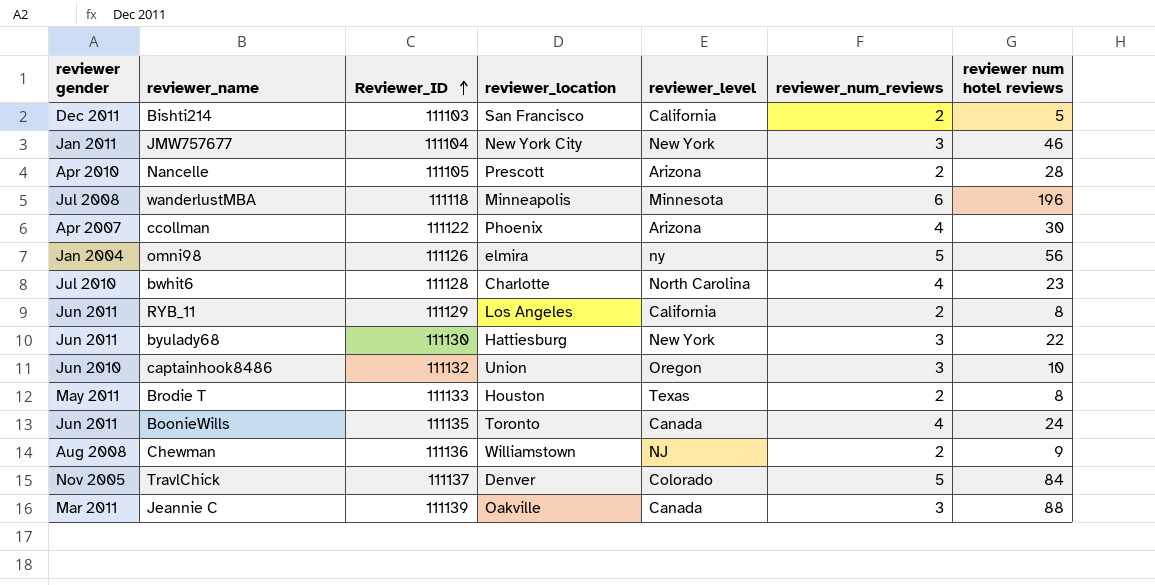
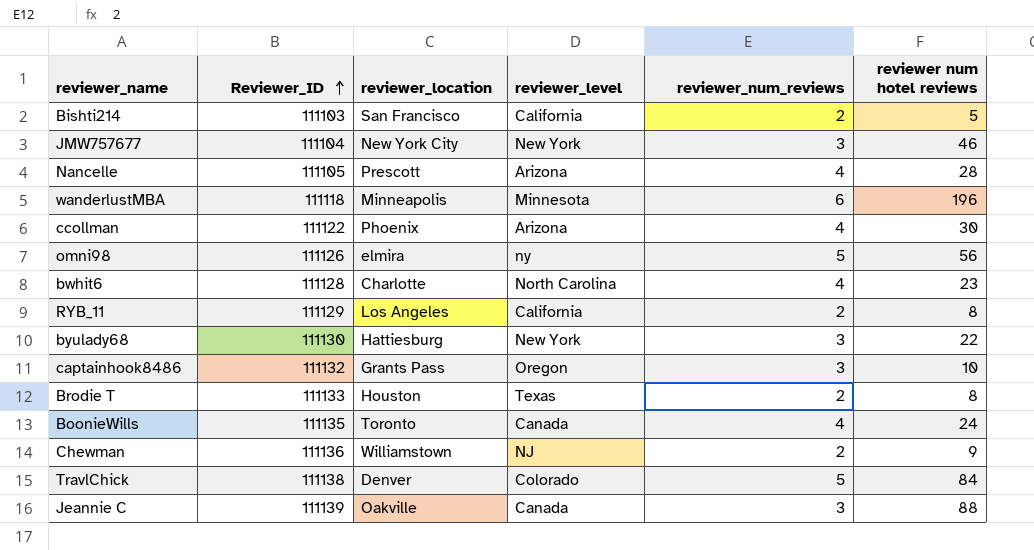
column reviewer gender | position: 1 -> none
Nancelle | reviewer_num_reviews: 2 -> 4
captainhook8486 | reviewer_location: Union -> Grants Pass
TravlChick | Reviewer_ID: 111137 -> 111138

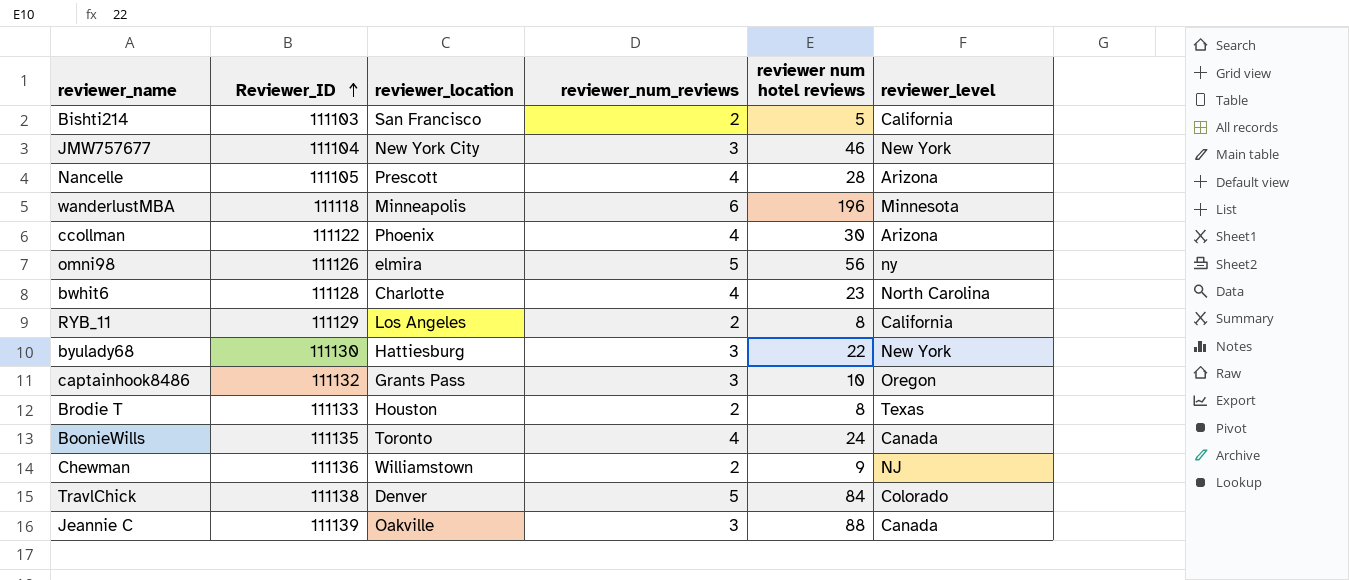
column reviewer_level | position: 4 -> 6

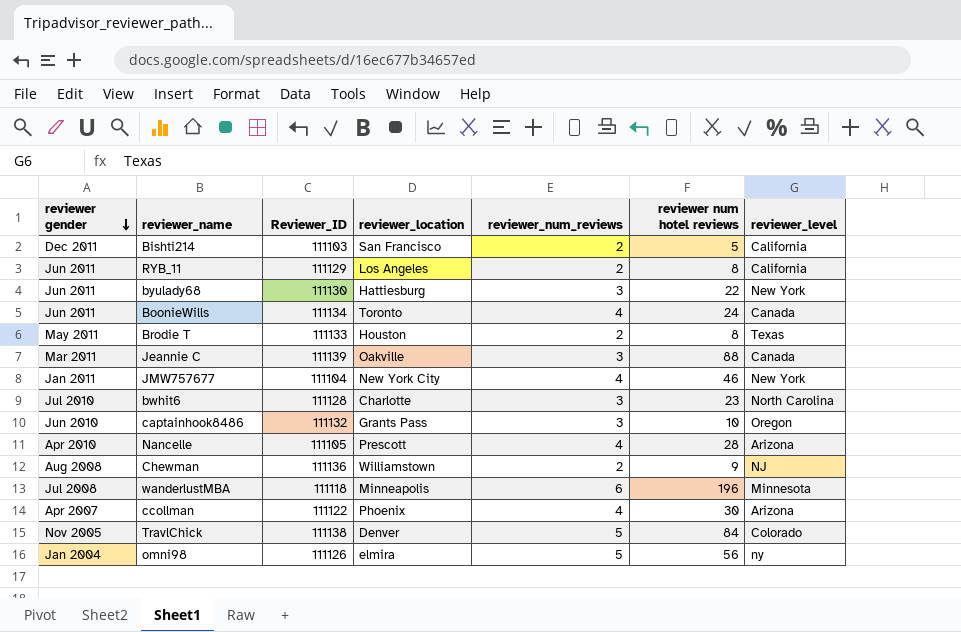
row order: Reviewer_ID ascending -> reviewer gender descending
column reviewer gender | position: none -> 1
BoonieWills | Reviewer_ID: 111135 -> 111134
JMW757677 | reviewer_num_reviews: 3 -> 4
bwhit6 | reviewer_num_reviews: 4 -> 3

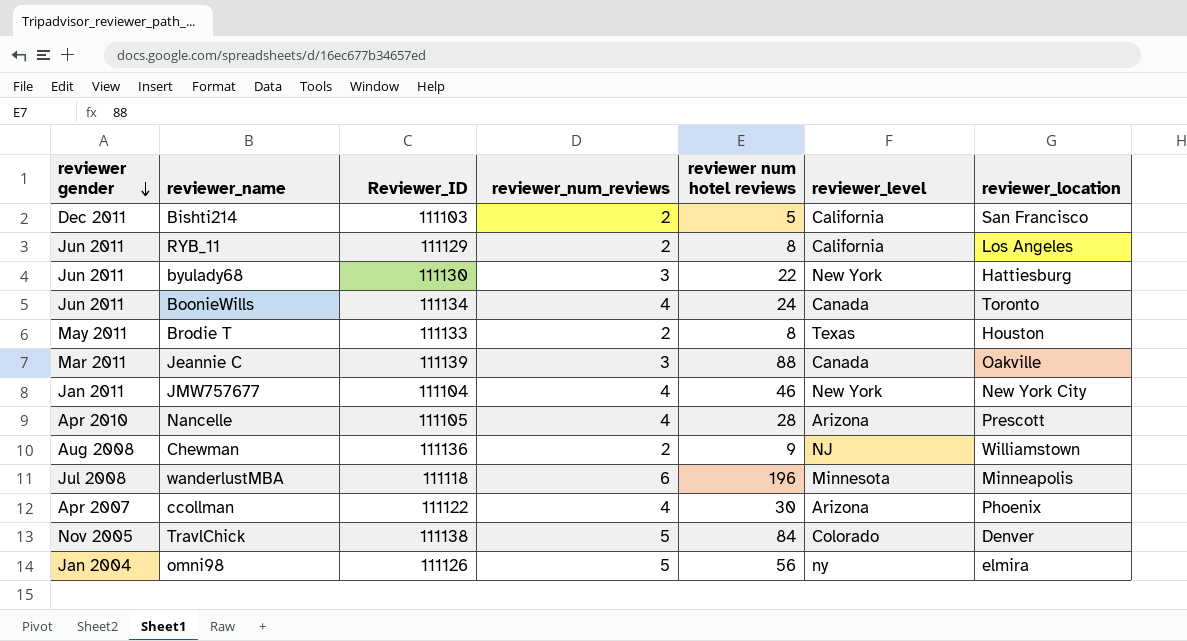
column reviewer_location | position: 4 -> 7
row bwhit6: Jul 2010 | 111128 | Charlotte | 3 | 23 | North Carolina -> none
row captainhook8486: Jun 2010 | 111132 | Grants Pass | 3 | 10 | Oregon -> none

